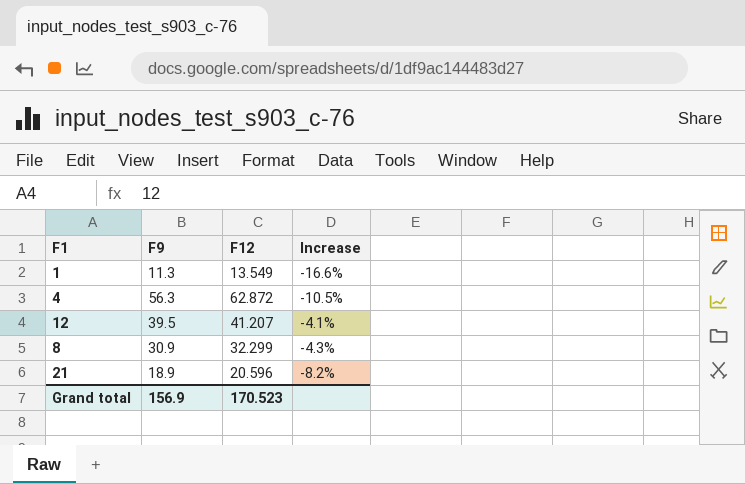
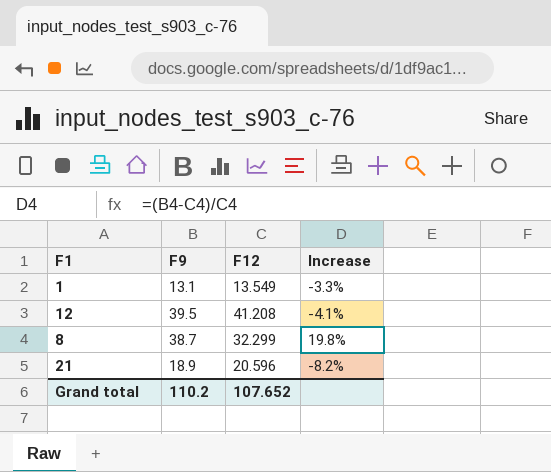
row 4: 56.3 | 62.872 | -10.5% -> none
1 | F9: 11.3 -> 13.1
1 | Increase: -16.6% -> -3.3%
12 | F12: 41.207 -> 41.208
8 | F9: 30.9 -> 38.7
8 | Increase: -4.3% -> 19.8%
Grand total | F9: 156.9 -> 110.2
Grand total | F12: 170.523 -> 107.652

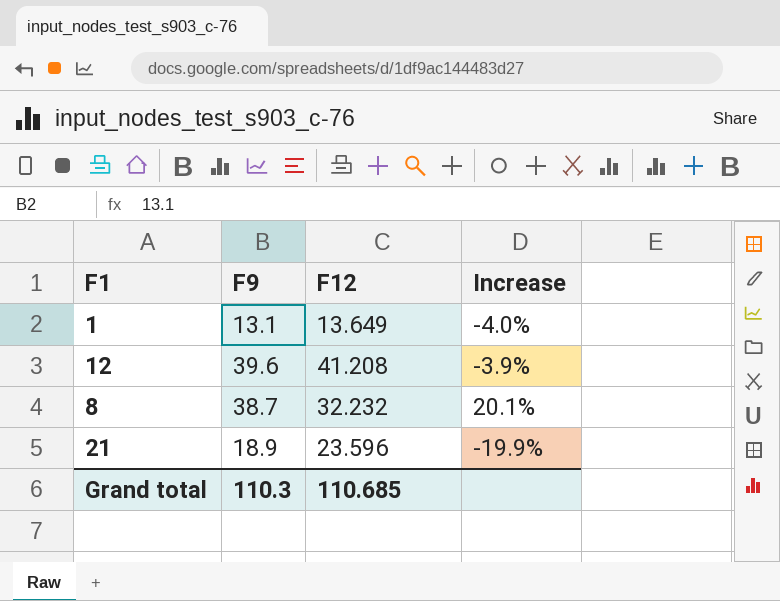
1 | F12: 13.549 -> 13.649
1 | Increase: -3.3% -> -4.0%
12 | F9: 39.5 -> 39.6
12 | Increase: -4.1% -> -3.9%
8 | F12: 32.299 -> 32.232
8 | Increase: 19.8% -> 20.1%
21 | F12: 20.596 -> 23.596
21 | Increase: -8.2% -> -19.9%
Grand total | F9: 110.2 -> 110.3
Grand total | F12: 107.652 -> 110.685

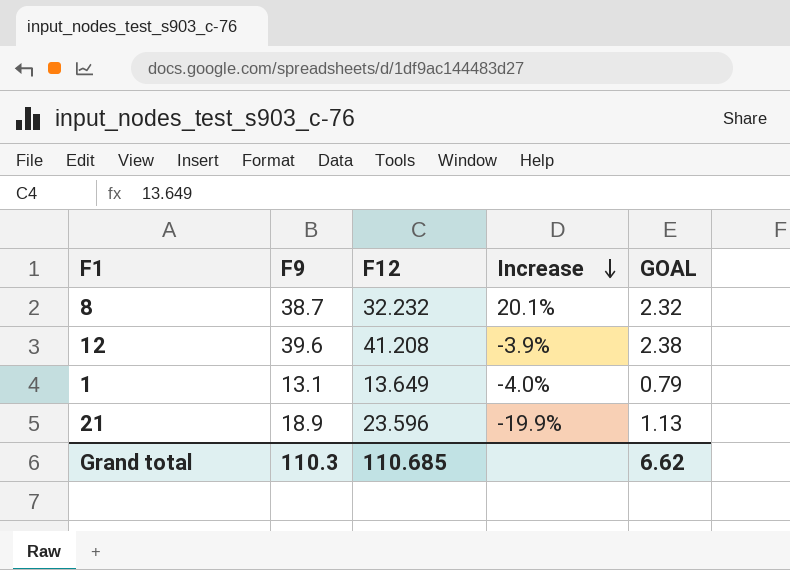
row order: none -> Increase descending
column GOAL | formula: none -> [F9] * 0.06

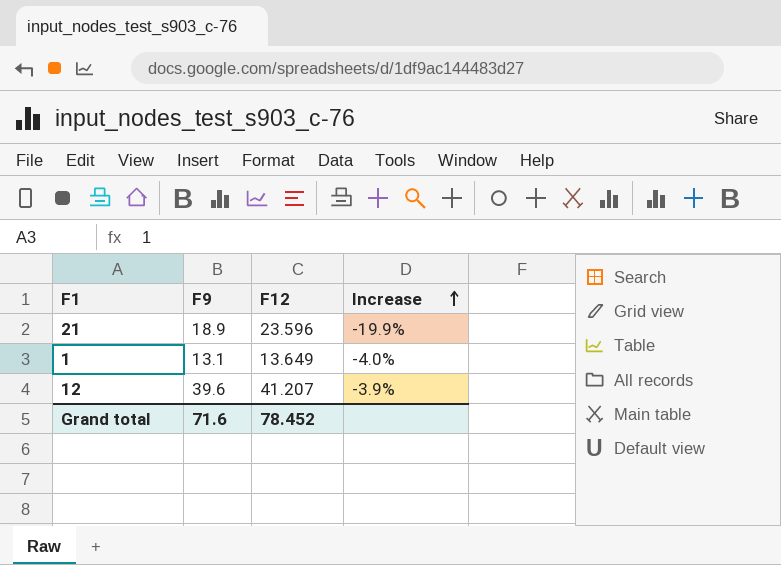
row order: Increase descending -> Increase ascending
column GOAL | formula: [F9] * 0.06 -> none
row 8: 38.7 | 32.232 | 20.1% | 2.32 -> none
12 | F12: 41.208 -> 41.207
Grand total | F9: 110.3 -> 71.6
Grand total | F12: 110.685 -> 78.452

